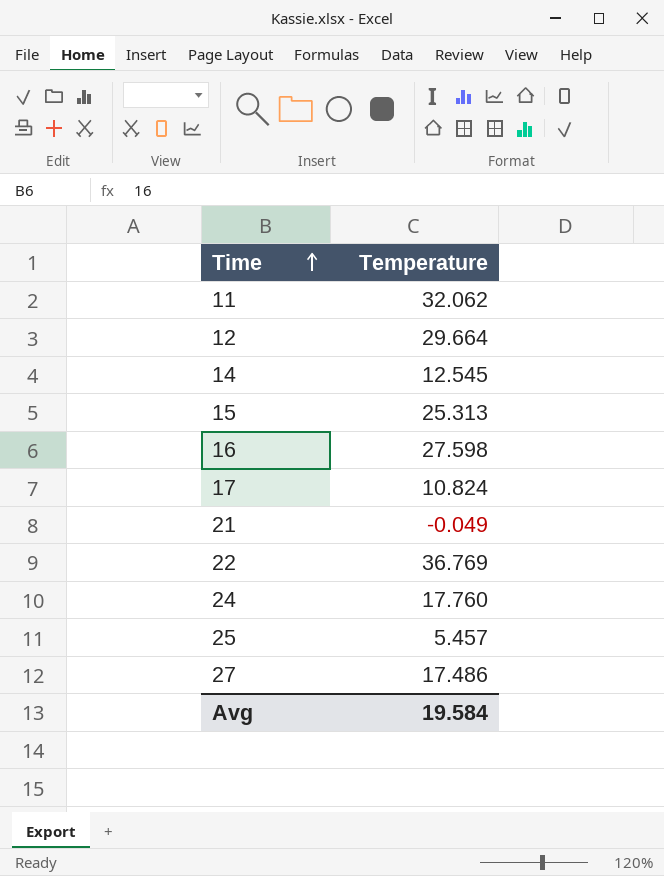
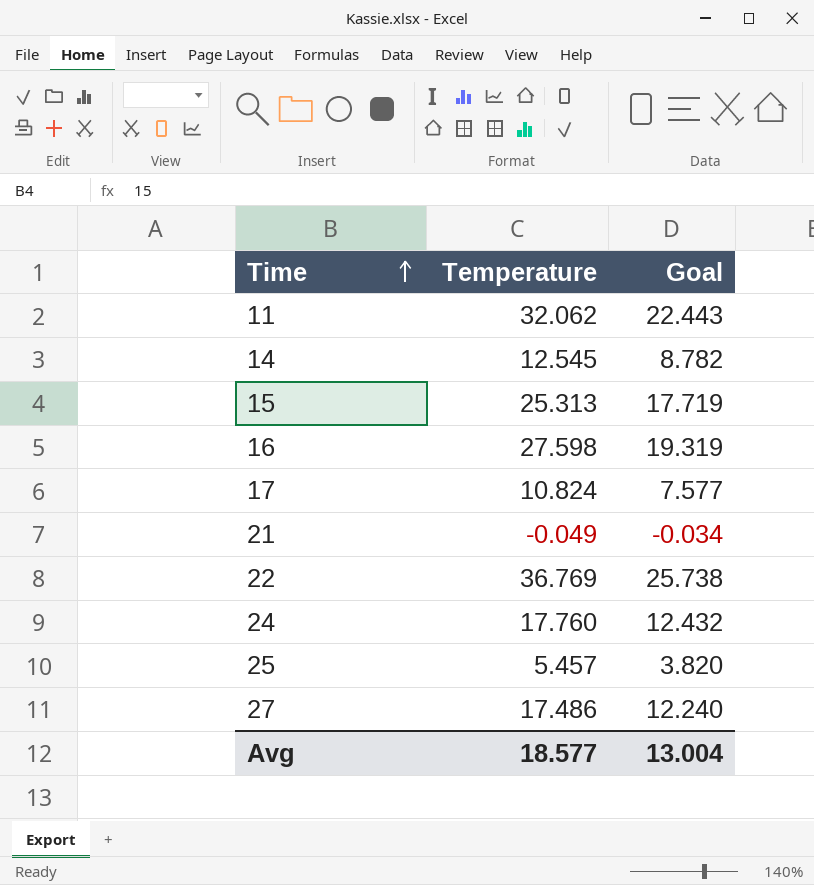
column Goal | formula: none -> [Temperature] * 0.7
row 12: 29.664 -> none
Avg | Temperature: 19.584 -> 18.577

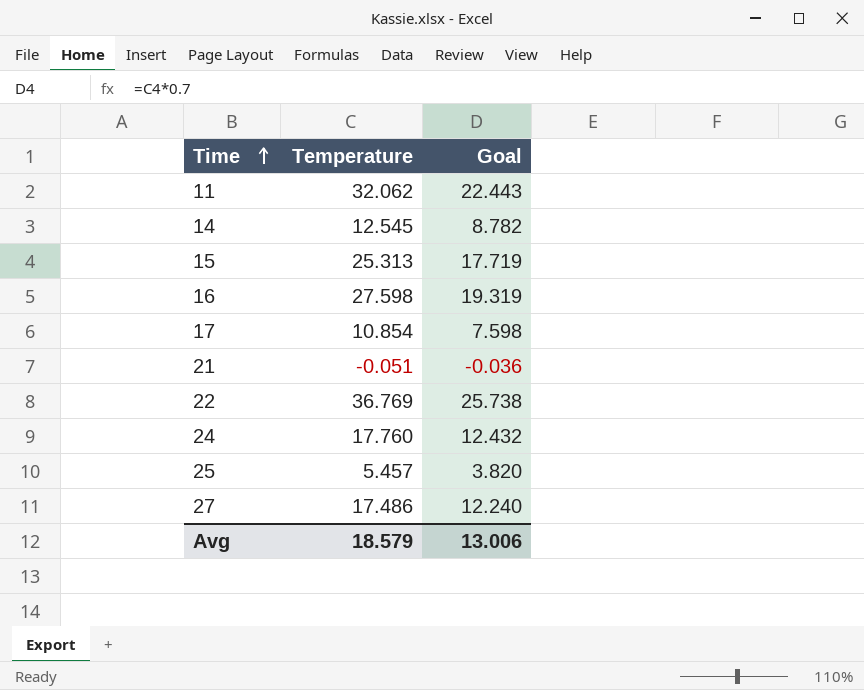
17 | Temperature: 10.824 -> 10.854
17 | Goal: 7.577 -> 7.598
21 | Temperature: -0.049 -> -0.051
21 | Goal: -0.034 -> -0.036
Avg | Temperature: 18.577 -> 18.579
Avg | Goal: 13.004 -> 13.006

